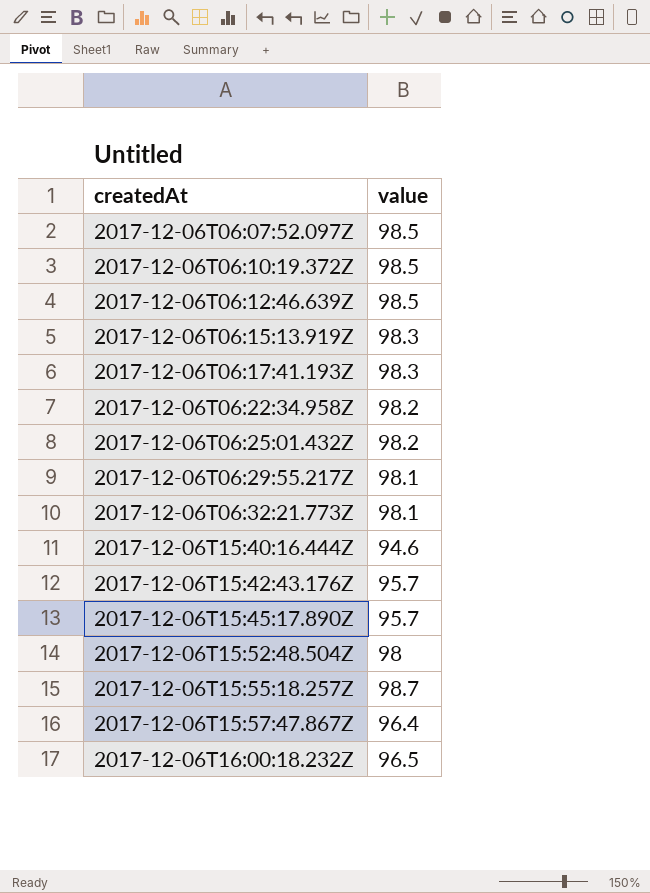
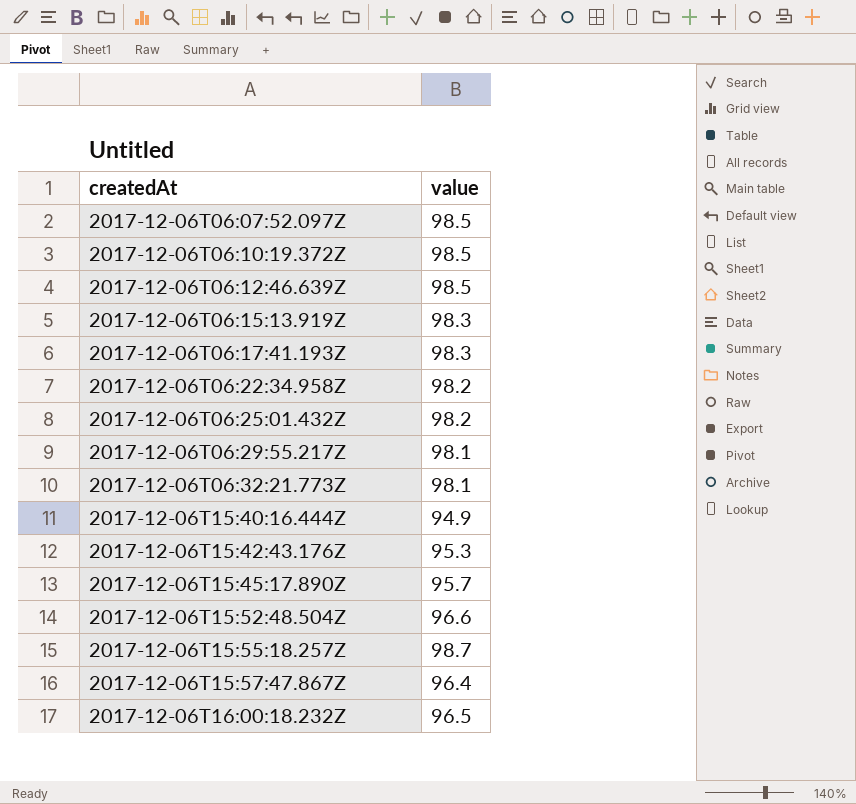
2017-12-06T15:40:16.444Z | value: 94.6 -> 94.9
2017-12-06T15:42:43.176Z | value: 95.7 -> 95.3
2017-12-06T15:52:48.504Z | value: 98 -> 96.6

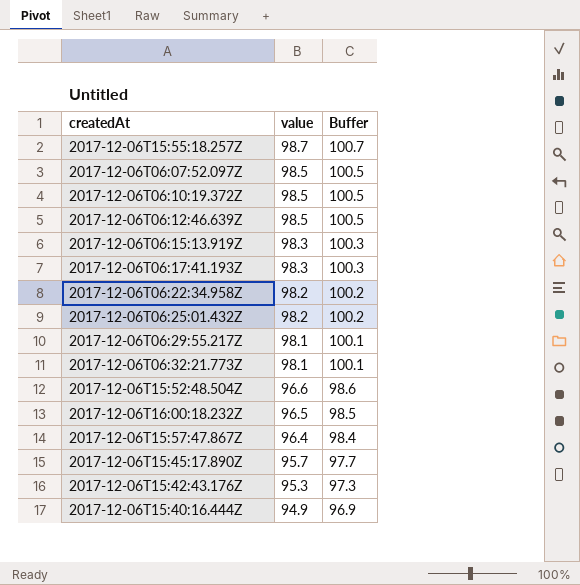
row order: createdAt ascending -> value descending
column Buffer | formula: none -> [value] + 2

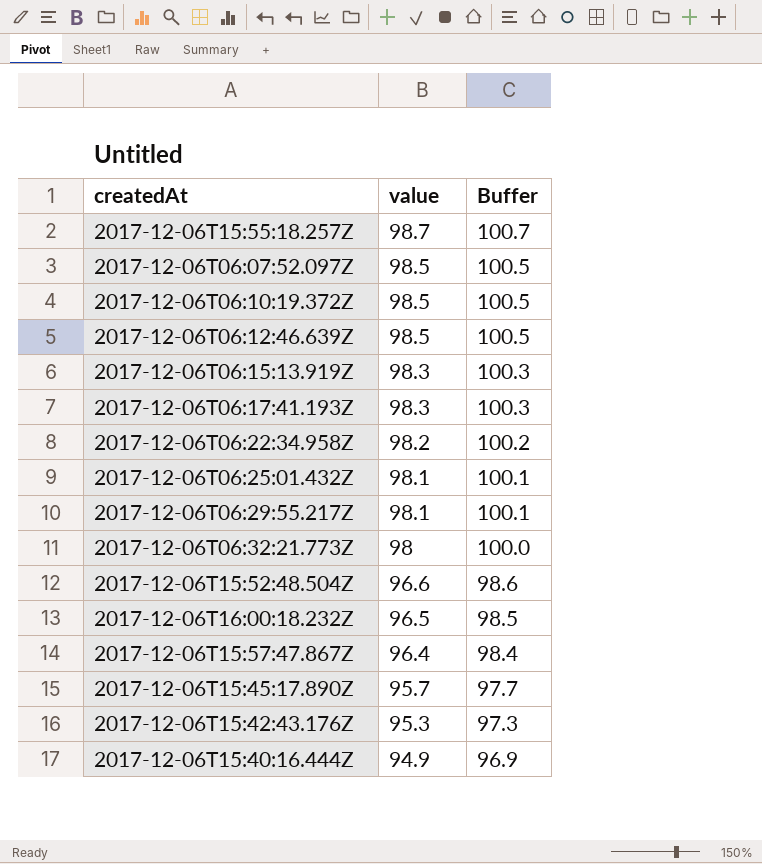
2017-12-06T06:25:01.432Z | value: 98.2 -> 98.1
2017-12-06T06:25:01.432Z | Buffer: 100.2 -> 100.1
2017-12-06T06:32:21.773Z | value: 98.1 -> 98
2017-12-06T06:32:21.773Z | Buffer: 100.1 -> 100.0

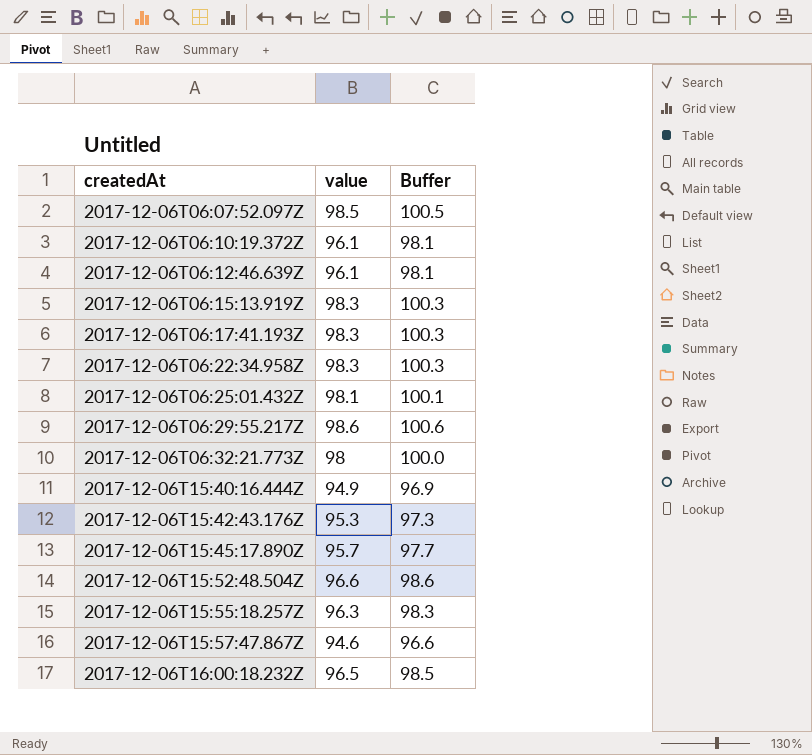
row order: value descending -> createdAt ascending
2017-12-06T06:10:19.372Z | value: 98.5 -> 96.1
2017-12-06T06:10:19.372Z | Buffer: 100.5 -> 98.1
2017-12-06T06:12:46.639Z | value: 98.5 -> 96.1
2017-12-06T06:12:46.639Z | Buffer: 100.5 -> 98.1
2017-12-06T06:22:34.958Z | value: 98.2 -> 98.3
2017-12-06T06:22:34.958Z | Buffer: 100.2 -> 100.3
2017-12-06T06:29:55.217Z | value: 98.1 -> 98.6
2017-12-06T06:29:55.217Z | Buffer: 100.1 -> 100.6
2017-12-06T15:55:18.257Z | value: 98.7 -> 96.3
2017-12-06T15:55:18.257Z | Buffer: 100.7 -> 98.3
2017-12-06T15:57:47.867Z | value: 96.4 -> 94.6
2017-12-06T15:57:47.867Z | Buffer: 98.4 -> 96.6

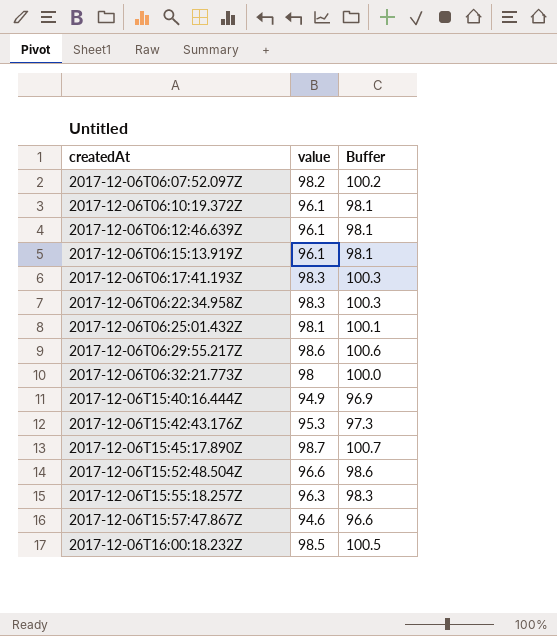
2017-12-06T06:07:52.097Z | value: 98.5 -> 98.2
2017-12-06T06:07:52.097Z | Buffer: 100.5 -> 100.2
2017-12-06T06:15:13.919Z | value: 98.3 -> 96.1
2017-12-06T06:15:13.919Z | Buffer: 100.3 -> 98.1
2017-12-06T15:45:17.890Z | value: 95.7 -> 98.7
2017-12-06T15:45:17.890Z | Buffer: 97.7 -> 100.7
2017-12-06T16:00:18.232Z | value: 96.5 -> 98.5
2017-12-06T16:00:18.232Z | Buffer: 98.5 -> 100.5

